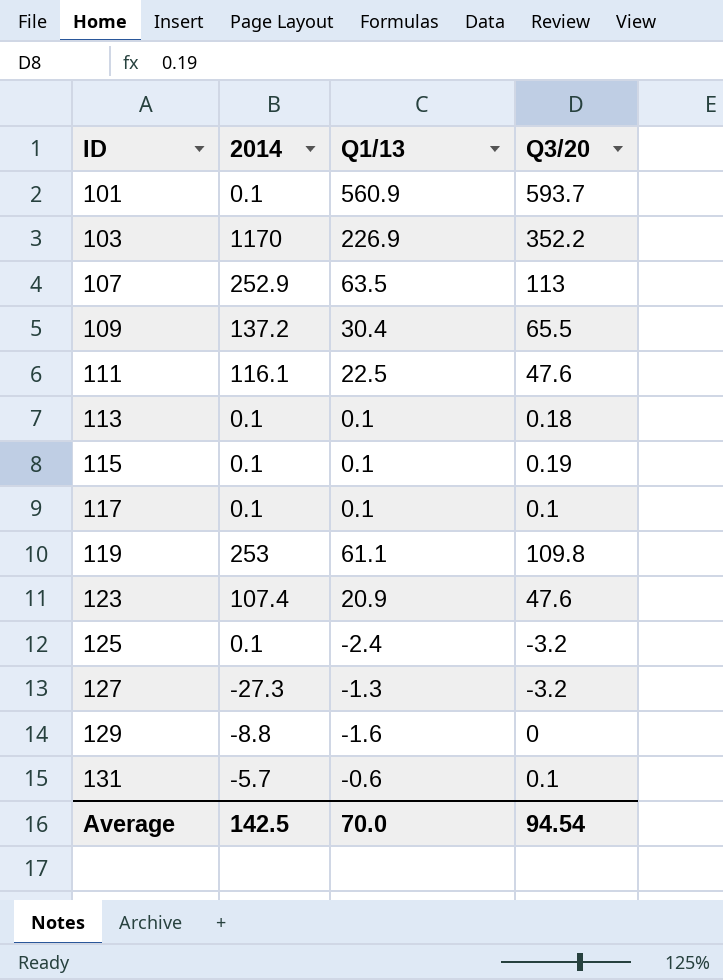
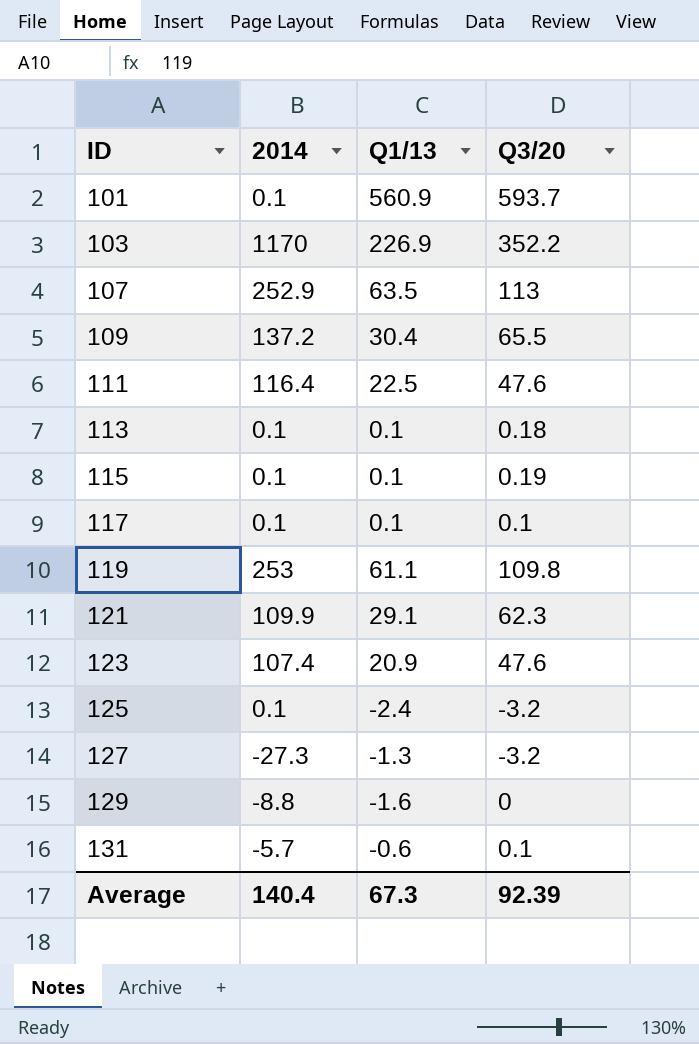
111 | 2014: 116.1 -> 116.4
row 121: none -> 109.9 | 29.1 | 62.3
Average | 2014: 142.5 -> 140.4
Average | Q1/13: 70.0 -> 67.3
Average | Q3/20: 94.54 -> 92.39

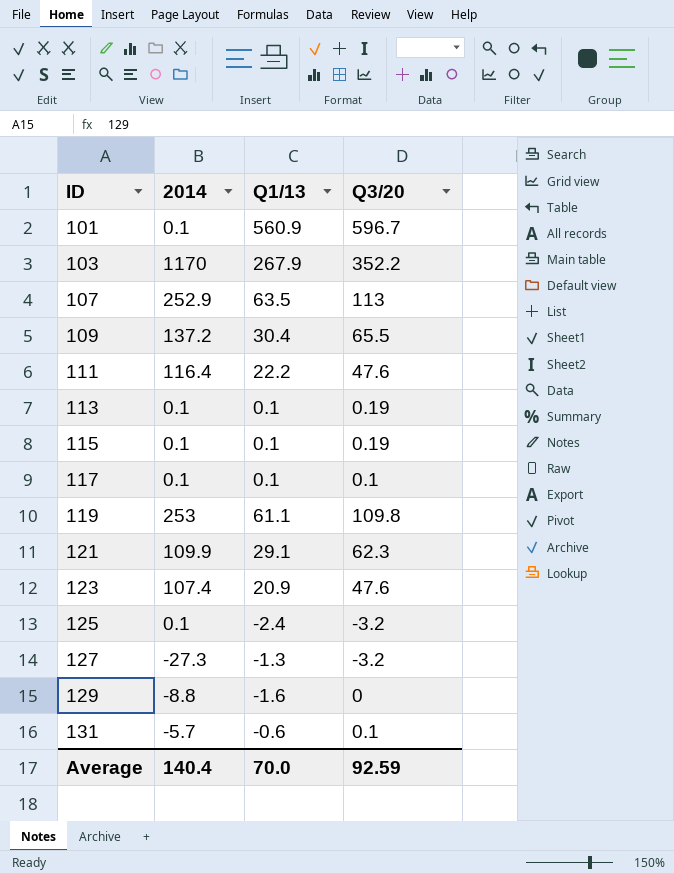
101 | Q3/20: 593.7 -> 596.7
103 | Q1/13: 226.9 -> 267.9
111 | Q1/13: 22.5 -> 22.2
113 | Q3/20: 0.18 -> 0.19
Average | Q1/13: 67.3 -> 70.0
Average | Q3/20: 92.39 -> 92.59

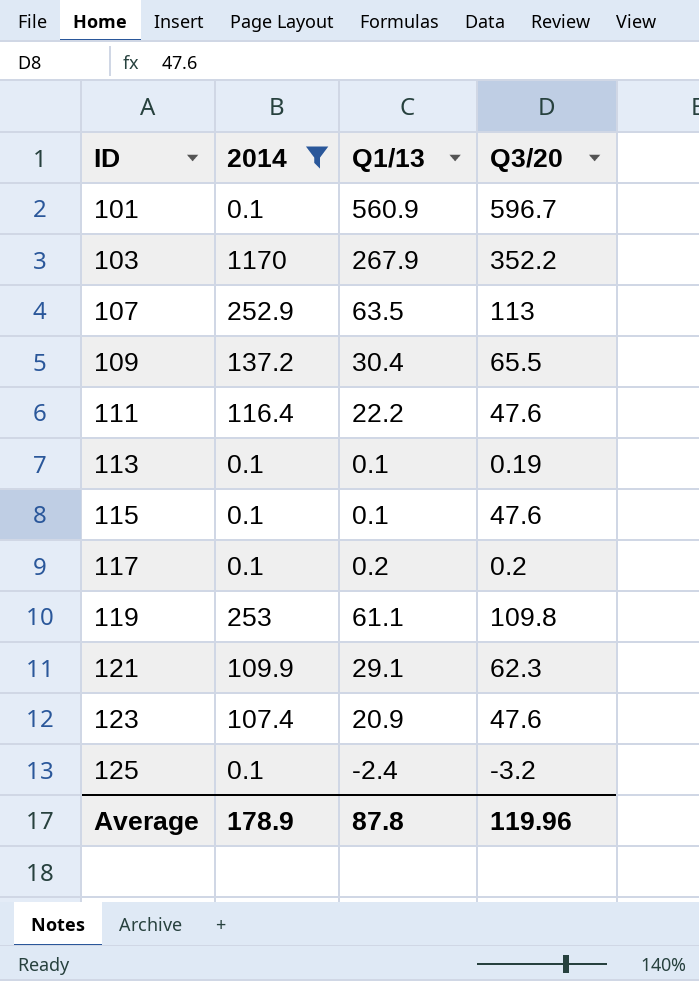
filter: none -> 2014 >= 0.1
115 | Q3/20: 0.19 -> 47.6
117 | Q1/13: 0.1 -> 0.2
117 | Q3/20: 0.1 -> 0.2
Average | 2014: 140.4 -> 178.9
Average | Q1/13: 70.0 -> 87.8
Average | Q3/20: 92.59 -> 119.96

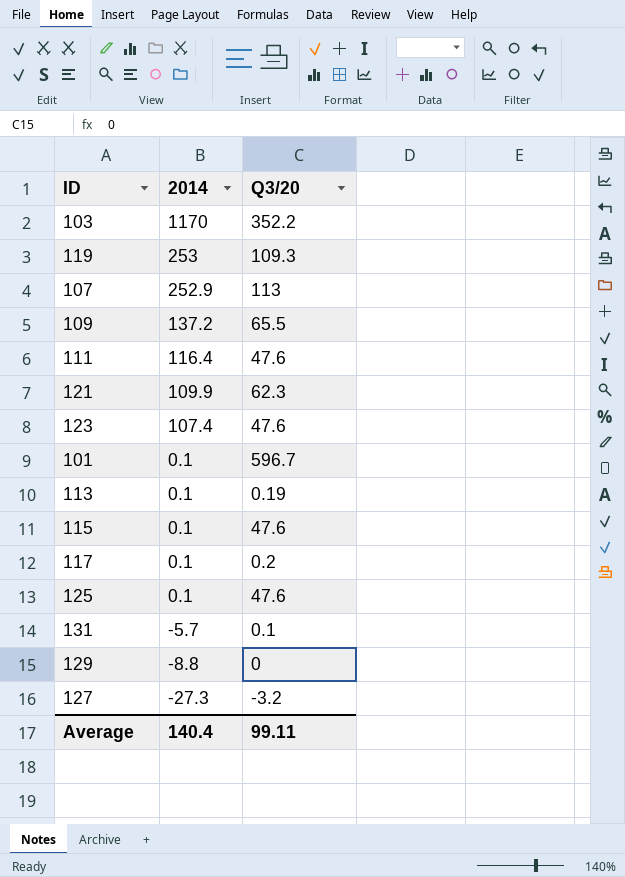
filter: 2014 >= 0.1 -> none
row order: ID ascending -> 2014 descending
column Q1/13 | position: 3 -> none
119 | Q3/20: 109.8 -> 109.3
125 | Q3/20: -3.2 -> 47.6
Average | 2014: 178.9 -> 140.4
Average | Q3/20: 119.96 -> 99.11

